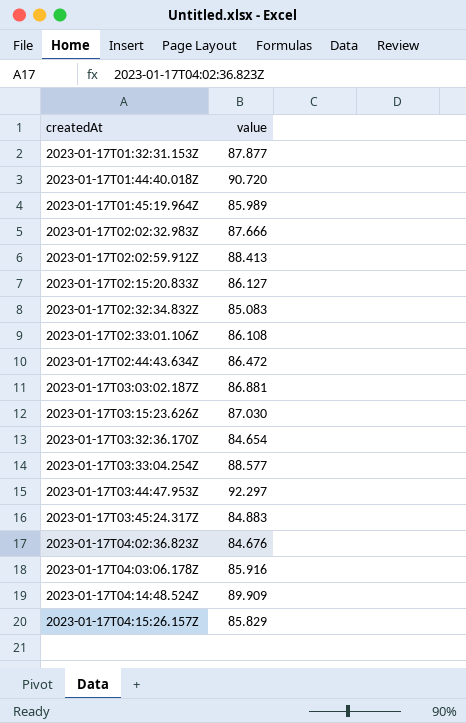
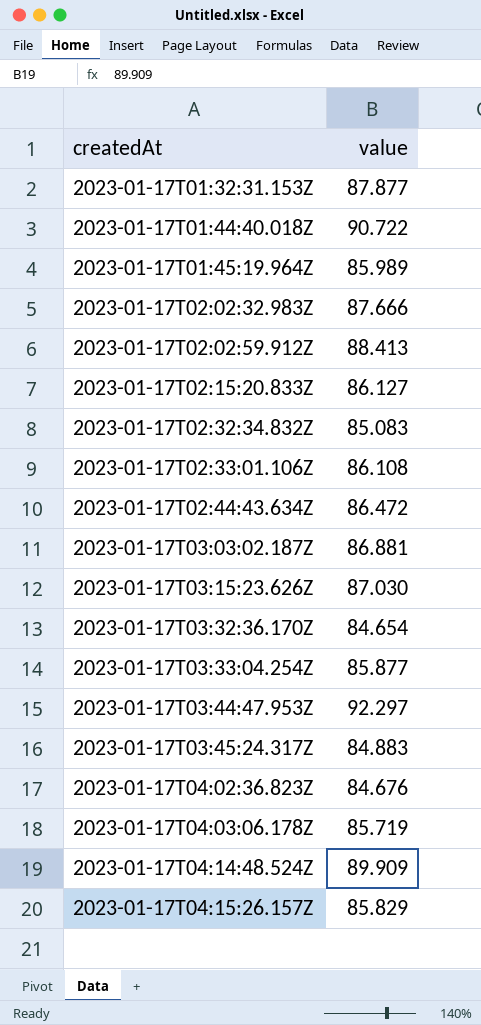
2023-01-17T01:44:40.018Z | value: 90.720 -> 90.722
2023-01-17T03:33:04.254Z | value: 88.577 -> 85.877
2023-01-17T04:03:06.178Z | value: 85.916 -> 85.719

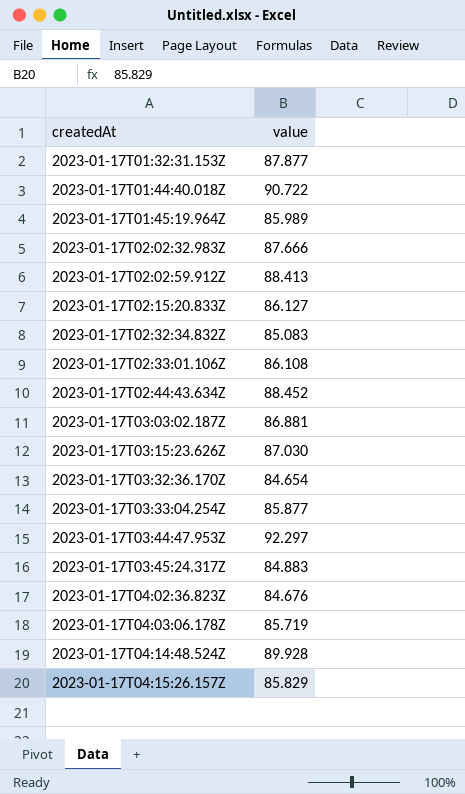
2023-01-17T02:44:43.634Z | value: 86.472 -> 88.452
2023-01-17T04:14:48.524Z | value: 89.909 -> 89.928

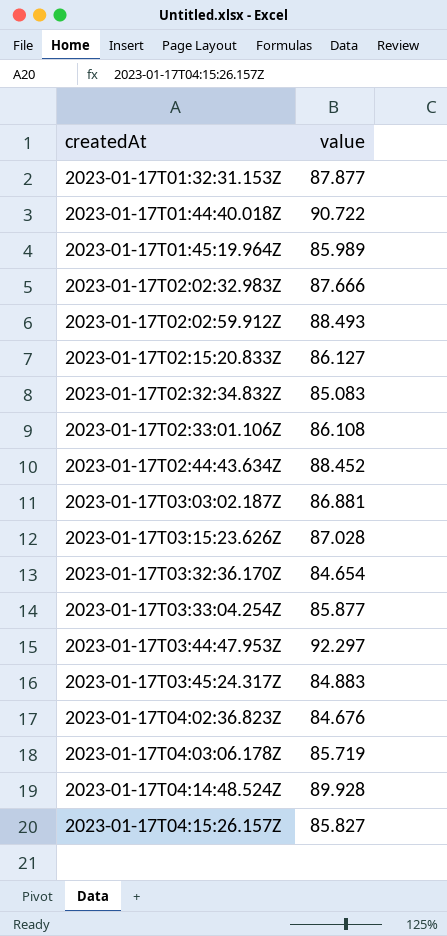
2023-01-17T02:02:59.912Z | value: 88.413 -> 88.493
2023-01-17T03:15:23.626Z | value: 87.030 -> 87.028
2023-01-17T04:15:26.157Z | value: 85.829 -> 85.827

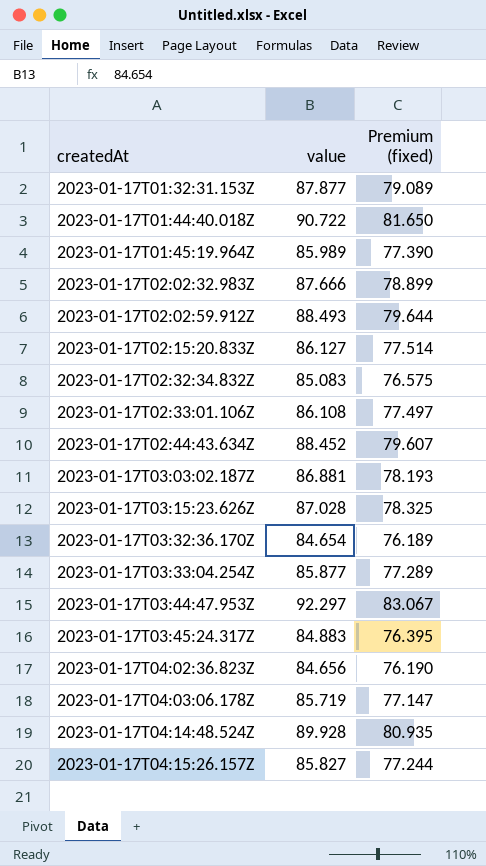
column Premium (fixed) | formula: none -> [value] * 0.9
2023-01-17T04:02:36.823Z | value: 84.676 -> 84.656

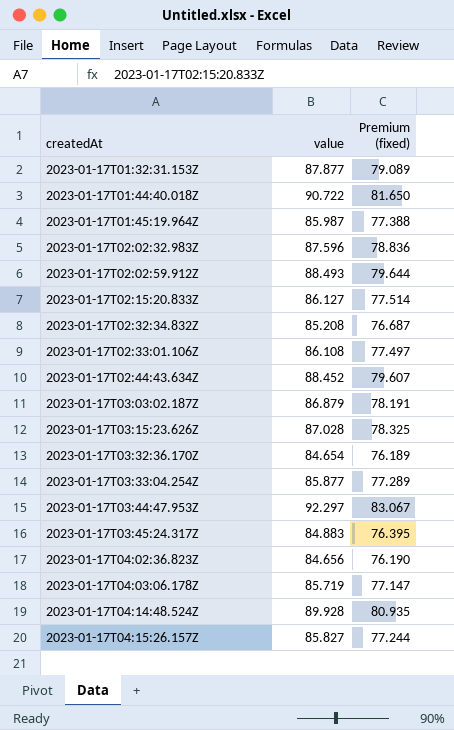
2023-01-17T01:45:19.964Z | value: 85.989 -> 85.987
2023-01-17T01:45:19.964Z | Premium (fixed): 77.390 -> 77.388
2023-01-17T02:02:32.983Z | value: 87.666 -> 87.596
2023-01-17T02:02:32.983Z | Premium (fixed): 78.899 -> 78.836
2023-01-17T02:32:34.832Z | value: 85.083 -> 85.208
2023-01-17T02:32:34.832Z | Premium (fixed): 76.575 -> 76.687
2023-01-17T03:03:02.187Z | value: 86.881 -> 86.879
2023-01-17T03:03:02.187Z | Premium (fixed): 78.193 -> 78.191

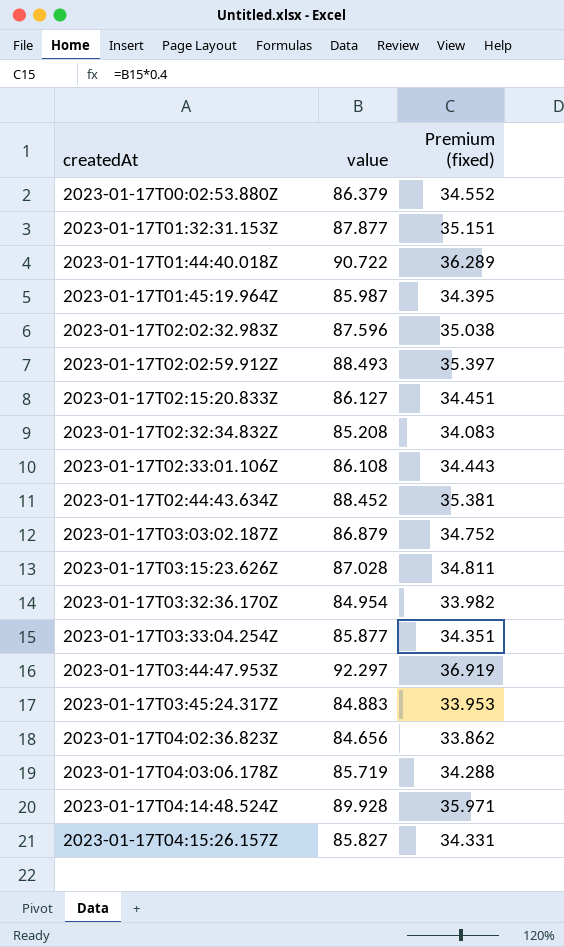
column Premium (fixed) | formula: [value] * 0.9 -> [value] * 0.4
row 2023-01-17T00:02:53.880Z: none -> 86.379 | 34.552
2023-01-17T03:32:36.170Z | value: 84.654 -> 84.954

